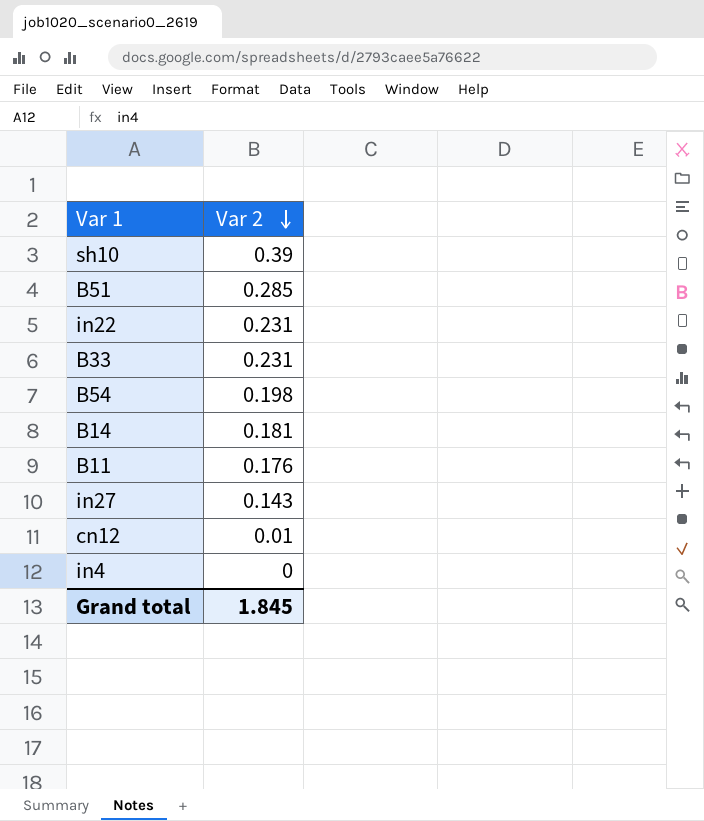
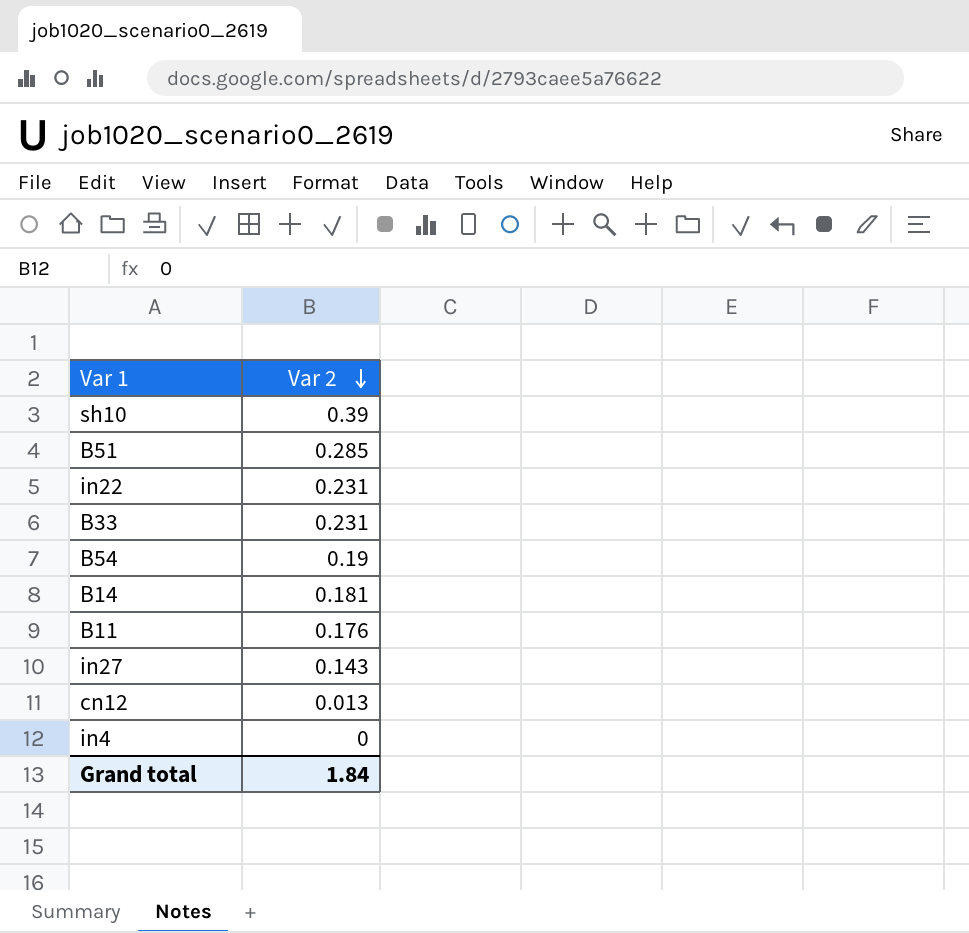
B54 | Var 2: 0.198 -> 0.19
cn12 | Var 2: 0.01 -> 0.013
Grand total | Var 2: 1.845 -> 1.84

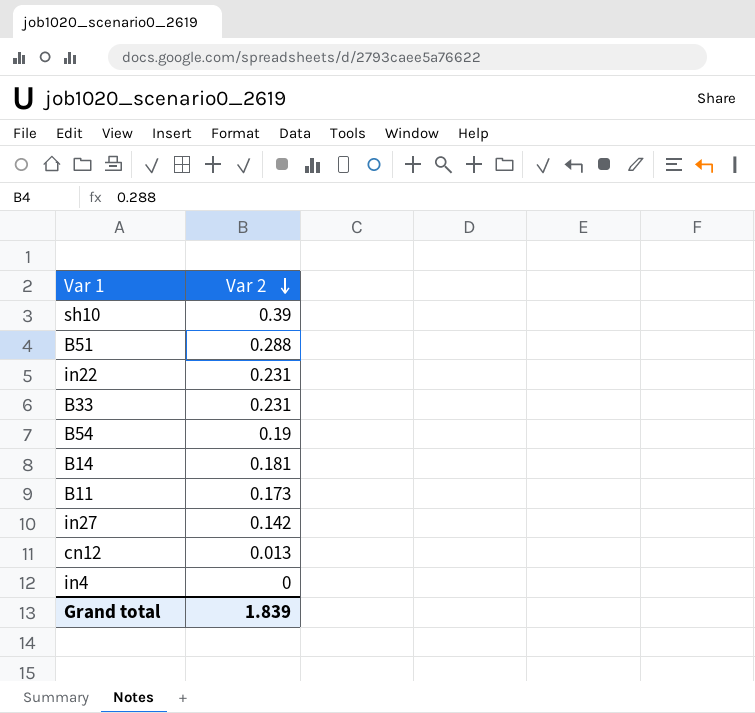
B51 | Var 2: 0.285 -> 0.288
B11 | Var 2: 0.176 -> 0.173
in27 | Var 2: 0.143 -> 0.142
Grand total | Var 2: 1.84 -> 1.839

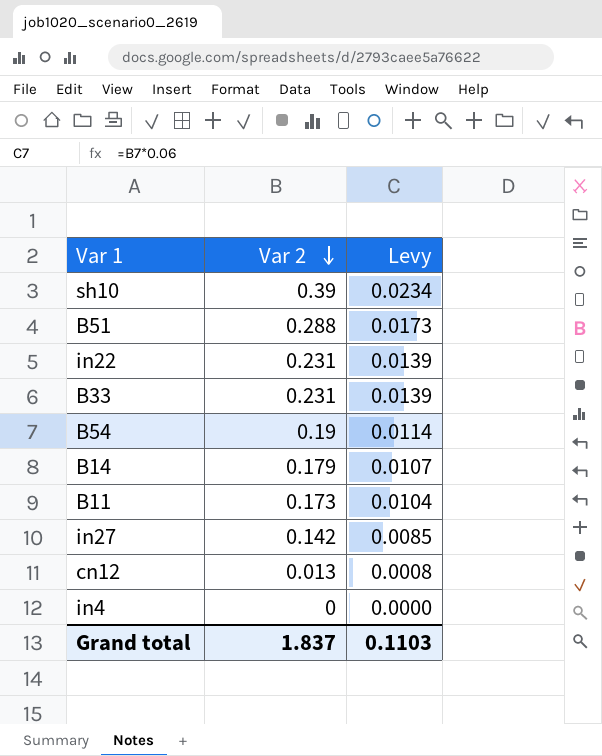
column Levy | formula: none -> [Var 2] * 0.06
B14 | Var 2: 0.181 -> 0.179
Grand total | Var 2: 1.839 -> 1.837

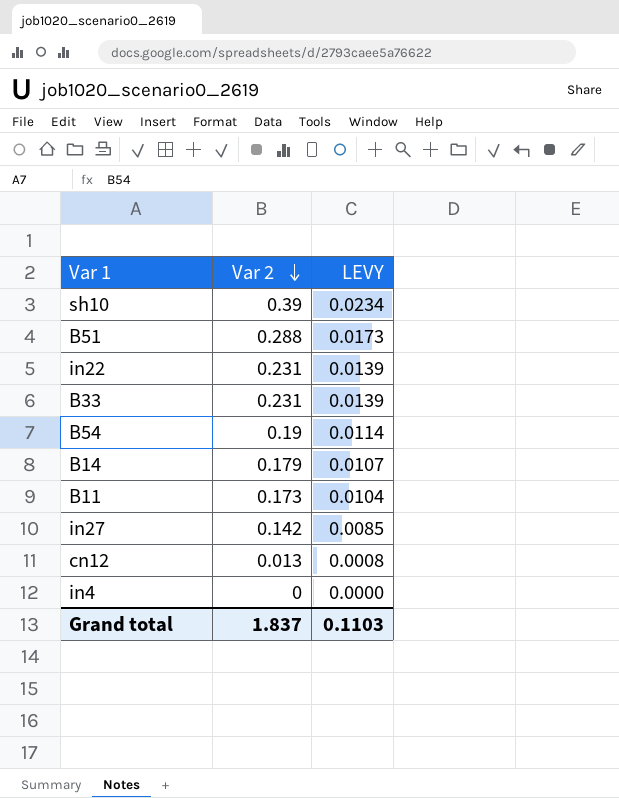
column name: Levy -> LEVY

